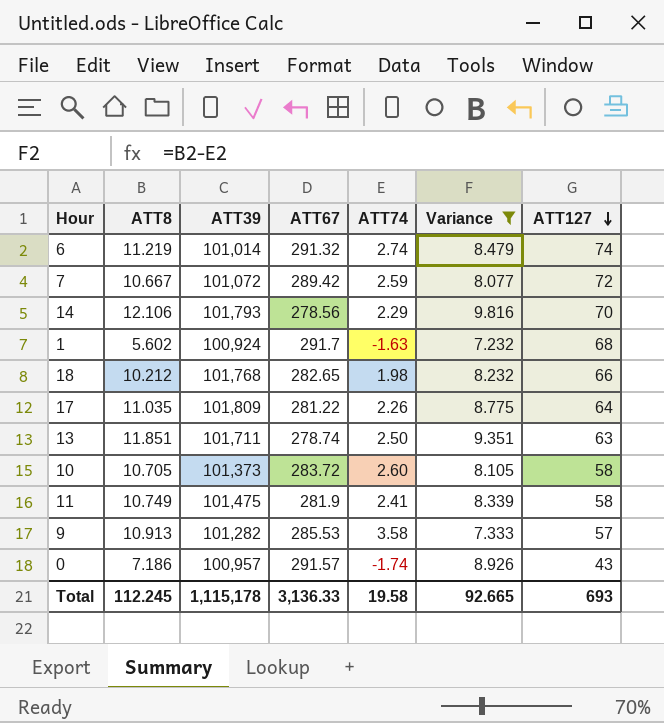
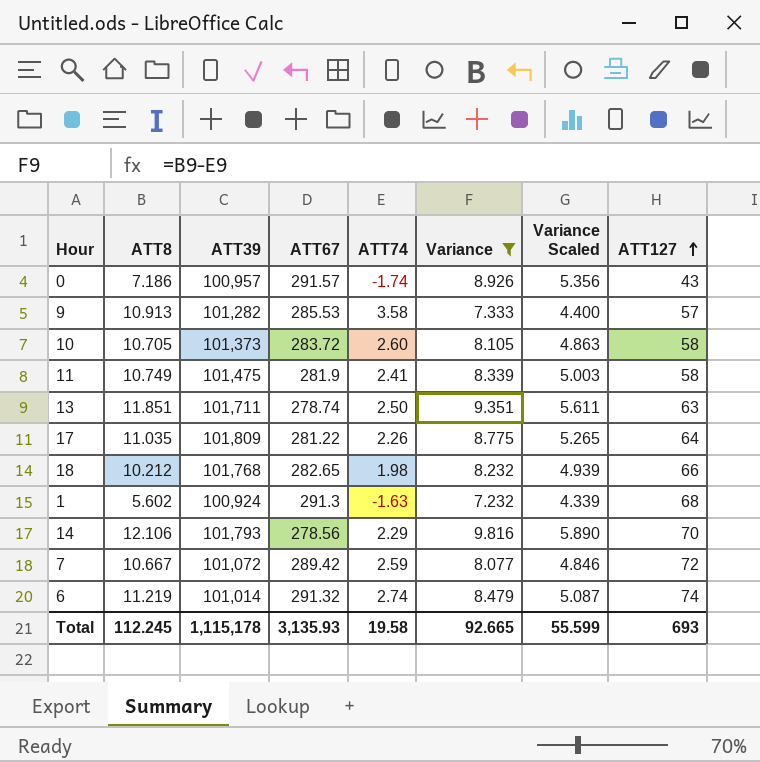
row order: ATT127 descending -> ATT127 ascending
column Variance Scaled | formula: none -> [Variance] * 0.6
1 | ATT67: 291.7 -> 291.3
Total | ATT67: 3,136.33 -> 3,135.93

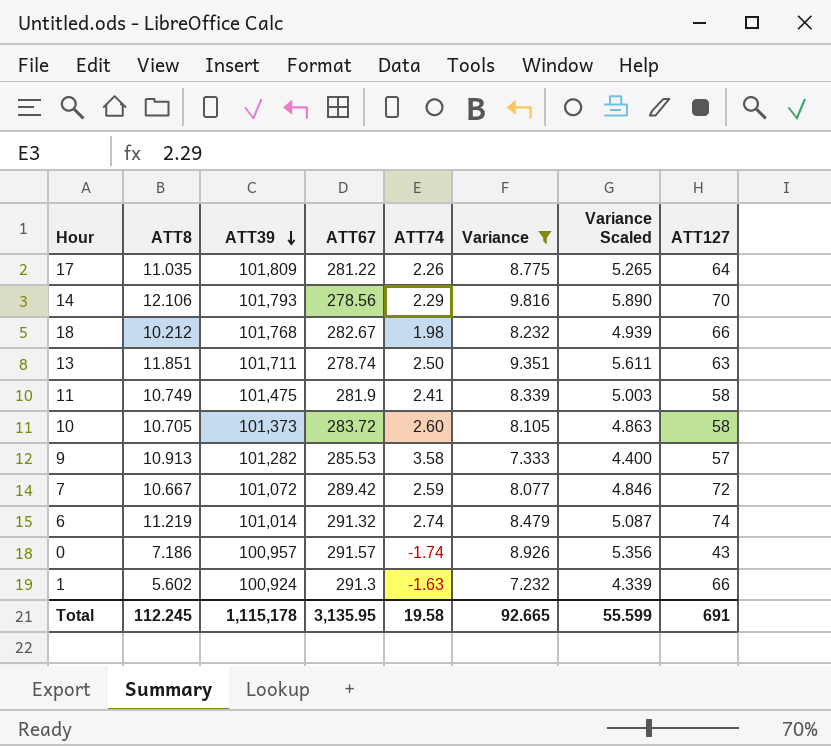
row order: ATT127 ascending -> ATT39 descending
18 | ATT67: 282.65 -> 282.67
1 | ATT127: 68 -> 66
Total | ATT67: 3,135.93 -> 3,135.95
Total | ATT127: 693 -> 691

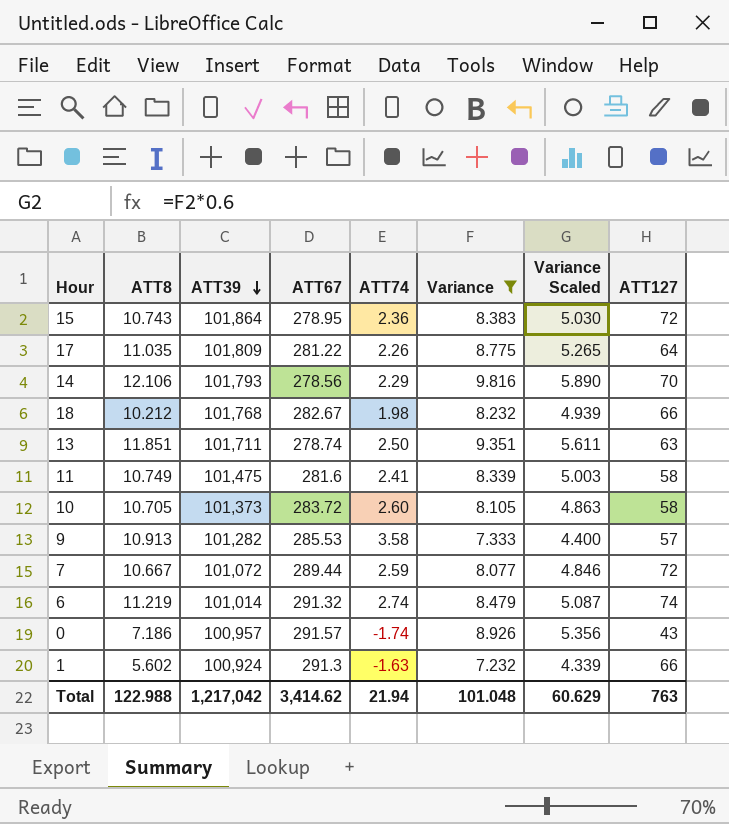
row 15: none -> 10.743 | 101,864 | 278.95 | 2.36 | 8.383 | 5.030 | 72
11 | ATT67: 281.9 -> 281.6
7 | ATT67: 289.42 -> 289.44
Total | ATT8: 112.245 -> 122.988
Total | ATT39: 1,115,178 -> 1,217,042
Total | ATT67: 3,135.95 -> 3,414.62
Total | ATT74: 19.58 -> 21.94
Total | Variance: 92.665 -> 101.048
Total | Variance Scaled: 55.599 -> 60.629
Total | ATT127: 691 -> 763

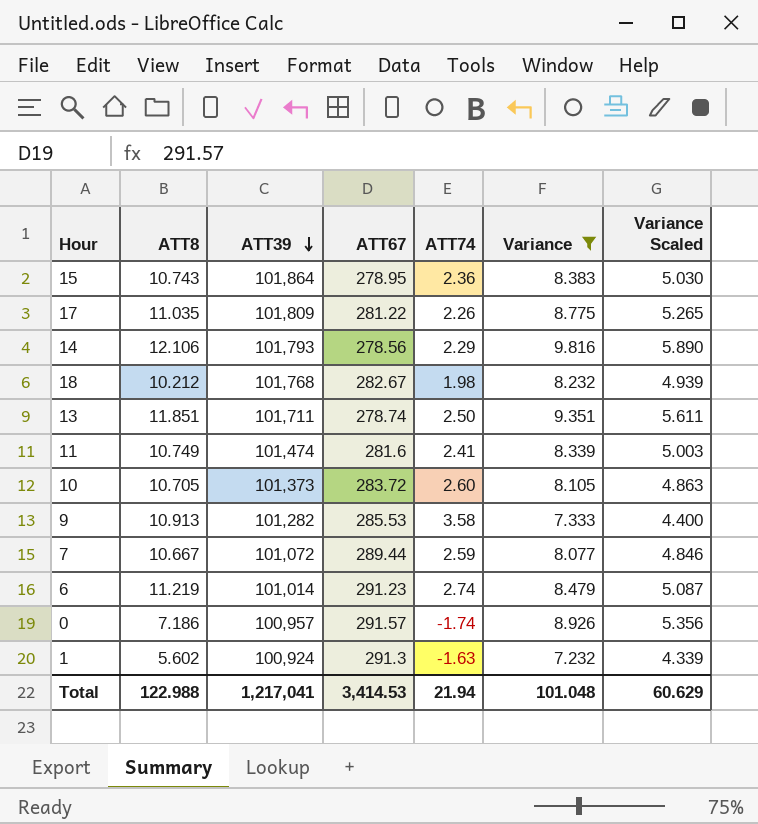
column ATT127 | position: 8 -> none
11 | ATT39: 101,475 -> 101,474
6 | ATT67: 291.32 -> 291.23
Total | ATT39: 1,217,042 -> 1,217,041
Total | ATT67: 3,414.62 -> 3,414.53

